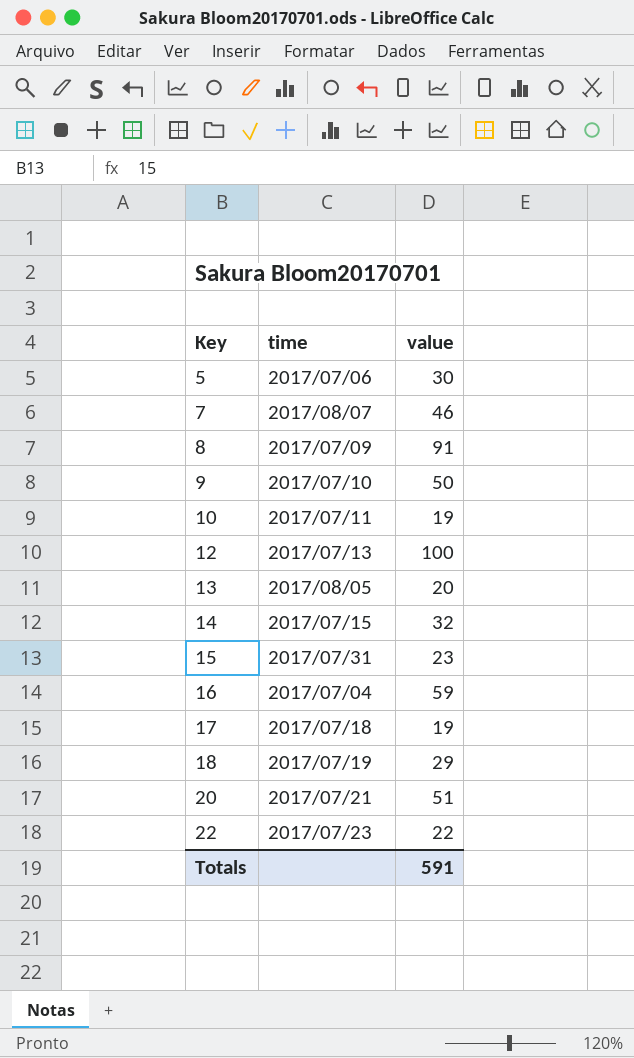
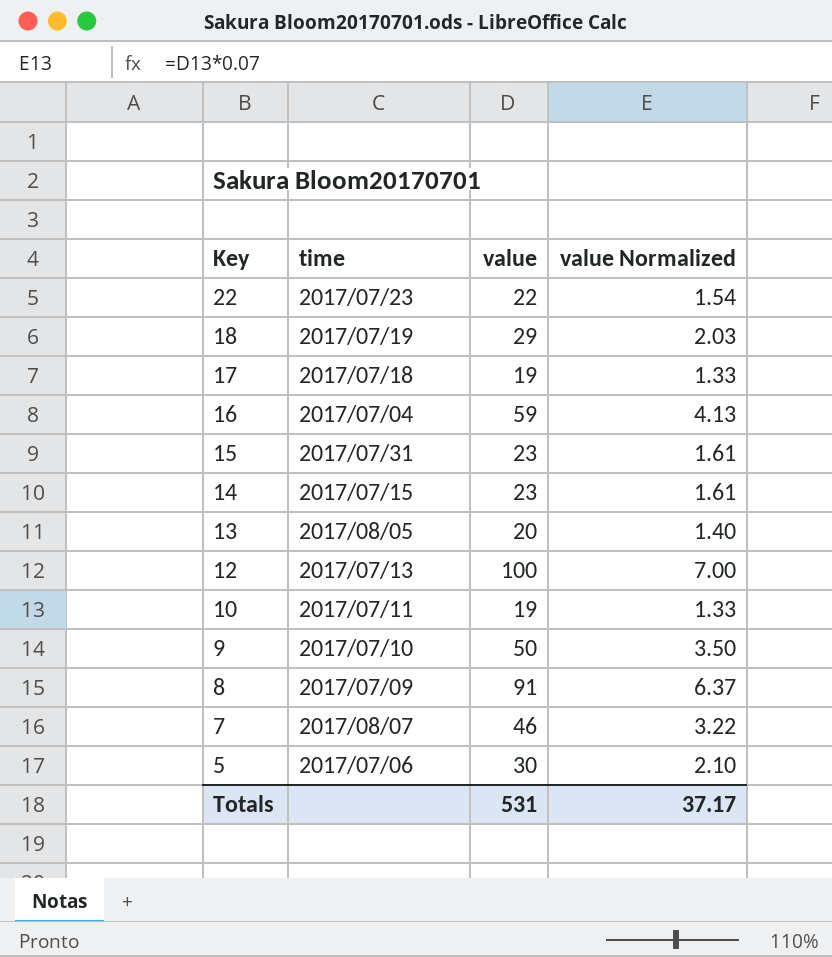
row order: Key ascending -> Key descending
column value Normalized | formula: none -> [value] * 0.07
row 20: 2017/07/21 | 51 -> none
14 | value: 32 -> 23
Totals | value: 591 -> 531

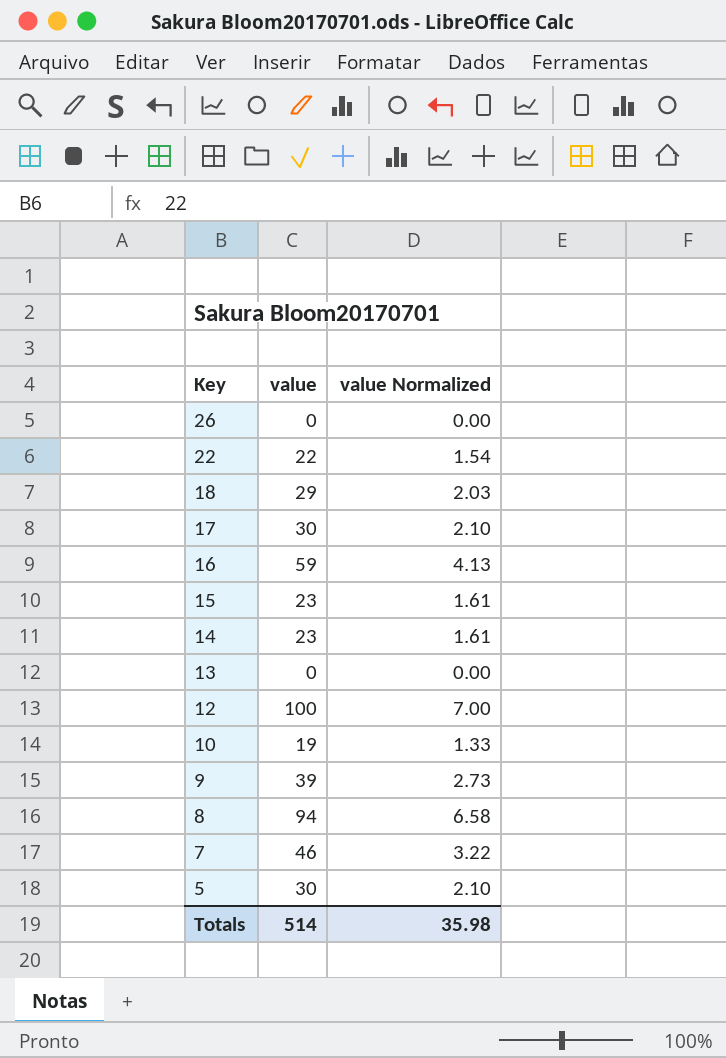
column time | position: 2 -> none
row 26: none -> 0 | 0.00
17 | value: 19 -> 30
17 | value Normalized: 1.33 -> 2.10
13 | value: 20 -> 0
13 | value Normalized: 1.40 -> 0.00
9 | value: 50 -> 39
9 | value Normalized: 3.50 -> 2.73
8 | value: 91 -> 94
8 | value Normalized: 6.37 -> 6.58
Totals | value: 531 -> 514
Totals | value Normalized: 37.17 -> 35.98

